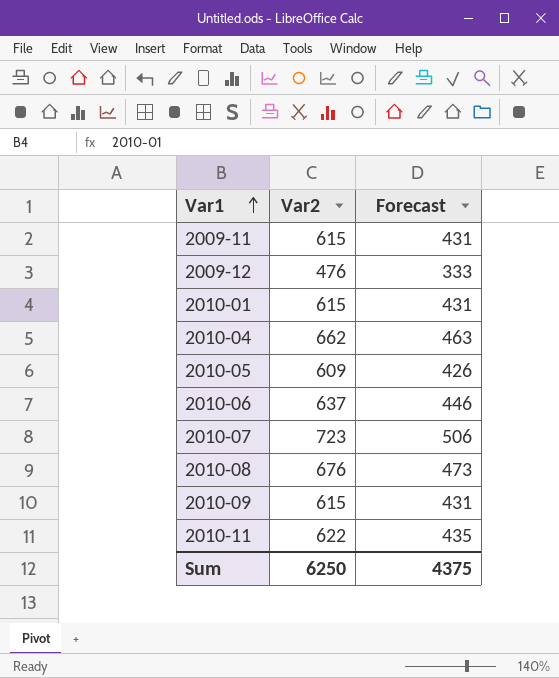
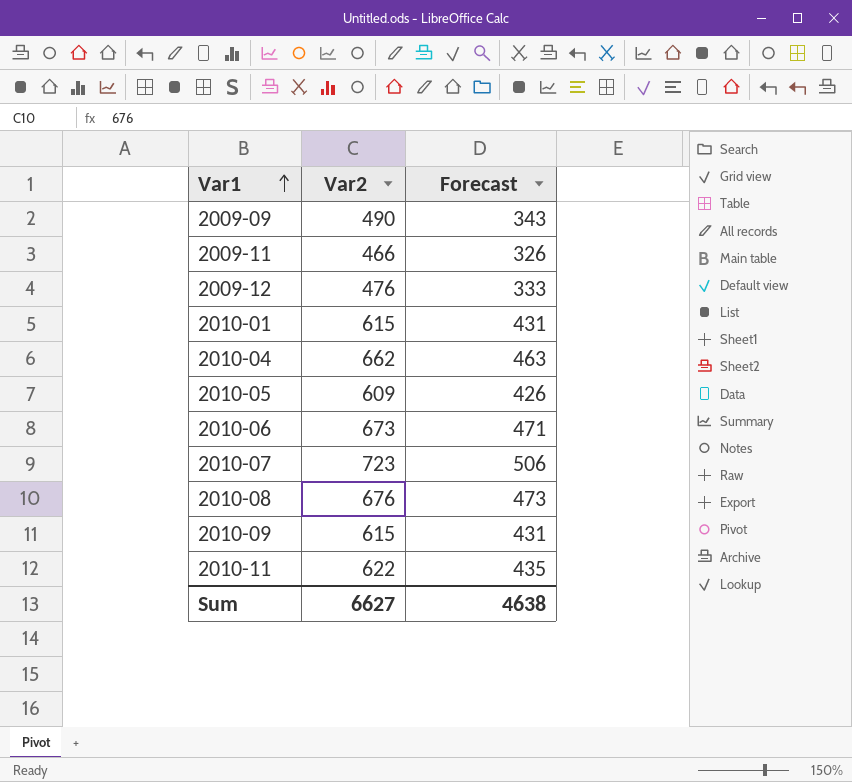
row 2009-09: none -> 490 | 343
2009-11 | Var2: 615 -> 466
2009-11 | Forecast: 431 -> 326
2010-06 | Var2: 637 -> 673
2010-06 | Forecast: 446 -> 471
Sum | Var2: 6250 -> 6627
Sum | Forecast: 4375 -> 4638

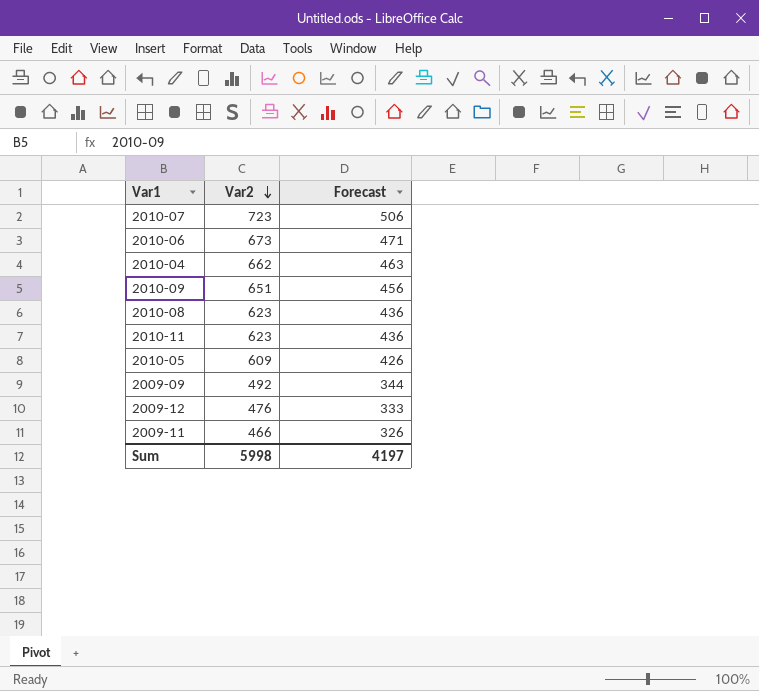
row order: Var1 ascending -> Var2 descending
row 2010-01: 615 | 431 -> none
2010-09 | Var2: 615 -> 651
2010-09 | Forecast: 431 -> 456
2010-08 | Var2: 676 -> 623
2010-08 | Forecast: 473 -> 436
2010-11 | Var2: 622 -> 623
2010-11 | Forecast: 435 -> 436
2009-09 | Var2: 490 -> 492
2009-09 | Forecast: 343 -> 344
Sum | Var2: 6627 -> 5998
Sum | Forecast: 4638 -> 4197

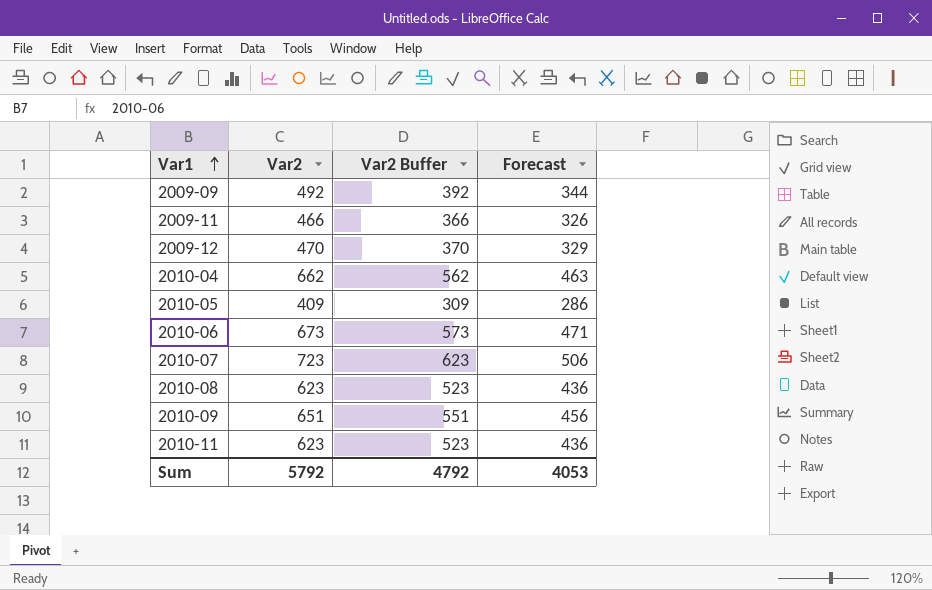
row order: Var2 descending -> Var1 ascending
column Var2 Buffer | formula: none -> [Var2] - 100
2009-12 | Var2: 476 -> 470
2009-12 | Forecast: 333 -> 329
2010-05 | Var2: 609 -> 409
2010-05 | Forecast: 426 -> 286
Sum | Var2: 5998 -> 5792
Sum | Forecast: 4197 -> 4053

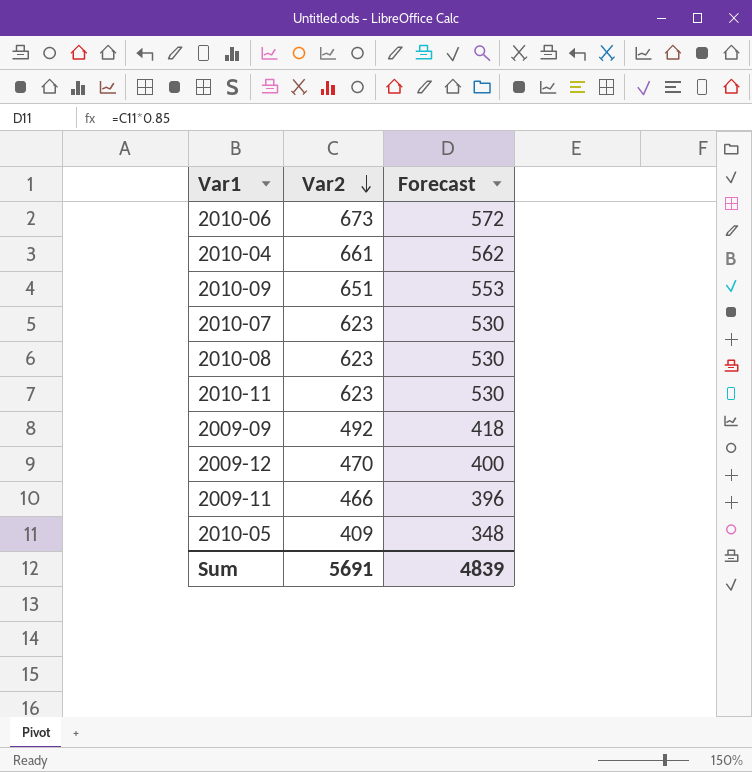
row order: Var1 ascending -> Var2 descending
column Var2 Buffer | formula: [Var2] - 100 -> none
column Forecast | formula: [Var2] * 0.7 -> [Var2] * 0.85
2010-04 | Var2: 662 -> 661
2010-07 | Var2: 723 -> 623
Sum | Var2: 5792 -> 5691
Sum | Forecast: 4053 -> 4839

